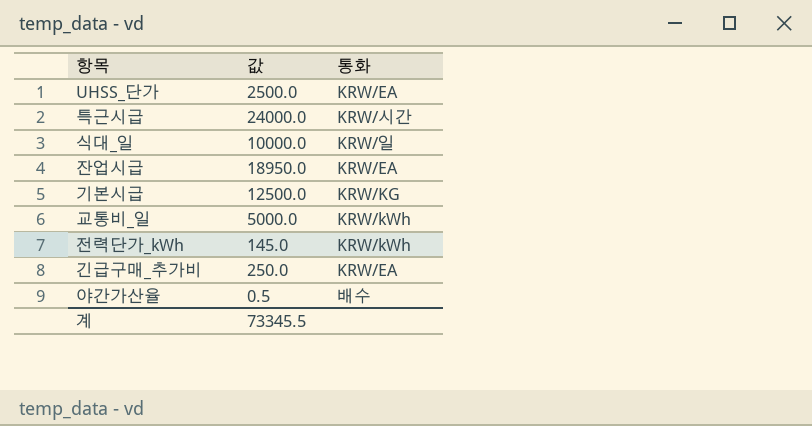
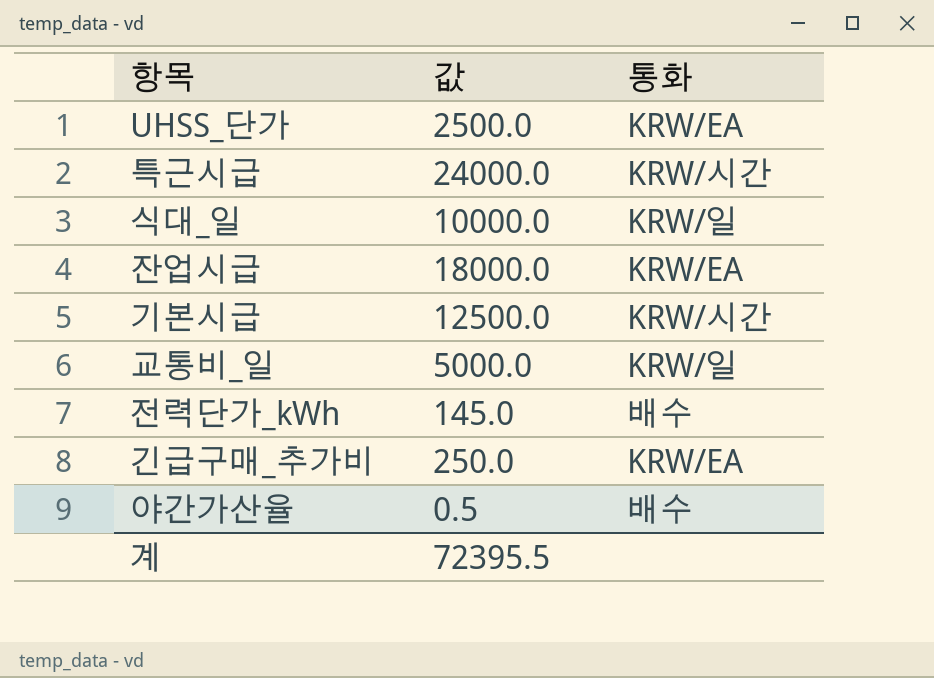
잔업시급 | 값: 18950.0 -> 18000.0
기본시급 | 통화: KRW/KG -> KRW/시간
교통비_일 | 통화: KRW/kWh -> KRW/일
전력단가_kWh | 통화: KRW/kWh -> 배수
계 | 값: 73345.5 -> 72395.5

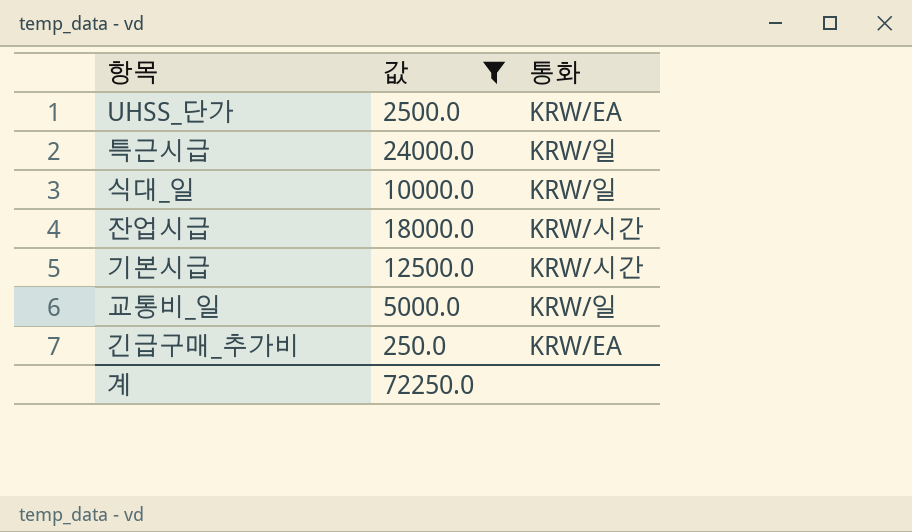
filter: none -> 값 >= 250.0
특근시급 | 통화: KRW/시간 -> KRW/일
잔업시급 | 통화: KRW/EA -> KRW/시간
계 | 값: 72395.5 -> 72250.0

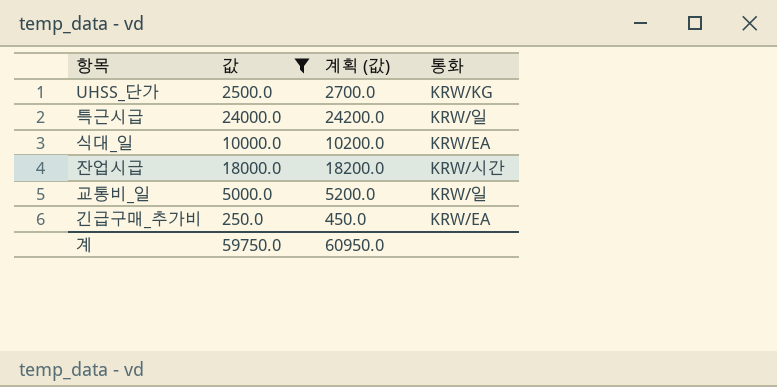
column 계획 (값) | formula: none -> [값] + 200
row 기본시급: 12500.0 | KRW/시간 -> none
UHSS_단가 | 통화: KRW/EA -> KRW/KG
식대_일 | 통화: KRW/일 -> KRW/EA
계 | 값: 72250.0 -> 59750.0

